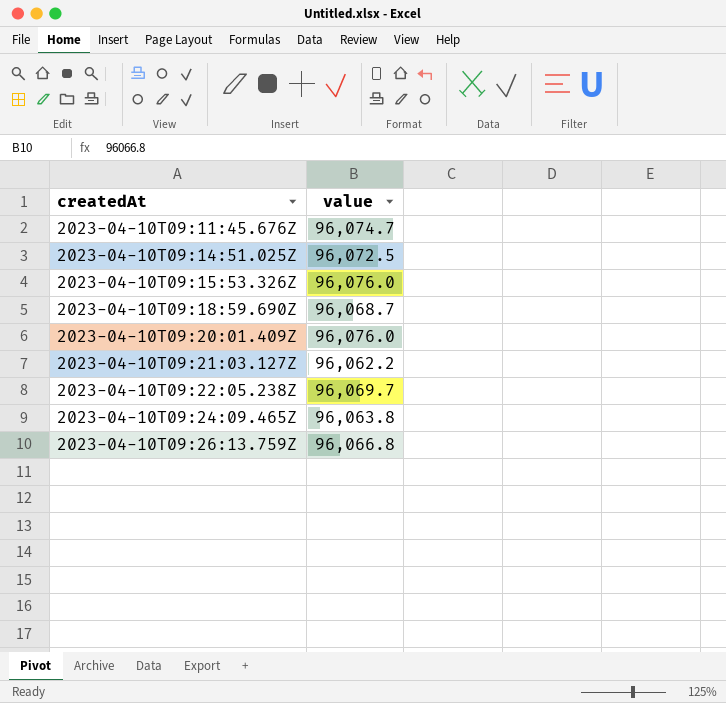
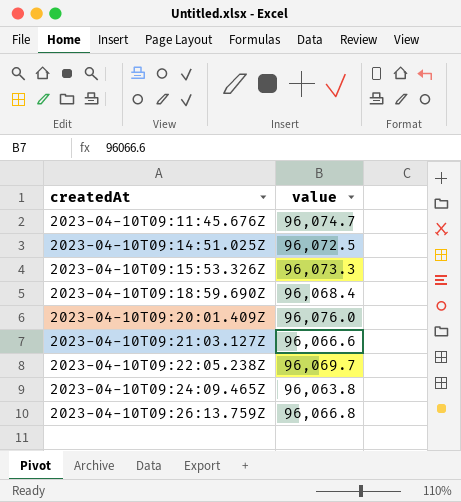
2023-04-10T09:15:53.326Z | value: 96,076.0 -> 96,073.3
2023-04-10T09:18:59.690Z | value: 96,068.7 -> 96,068.4
2023-04-10T09:21:03.127Z | value: 96,062.2 -> 96,066.6

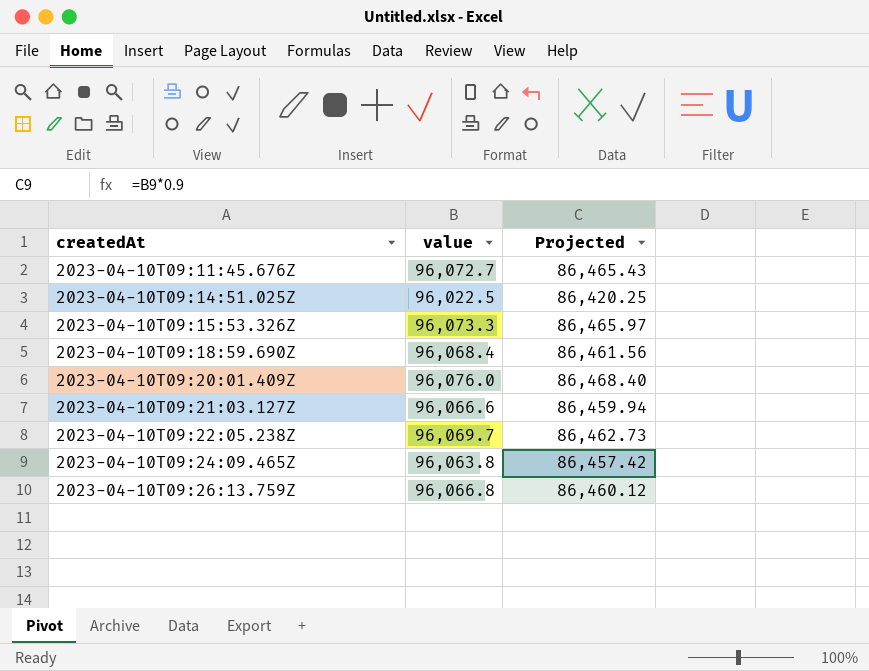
column Projected | formula: none -> [value] * 0.9
2023-04-10T09:11:45.676Z | value: 96,074.7 -> 96,072.7
2023-04-10T09:14:51.025Z | value: 96,072.5 -> 96,022.5

